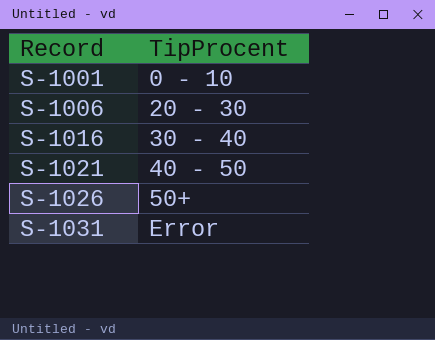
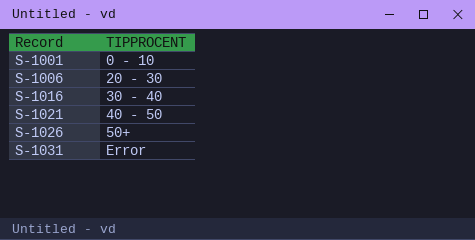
column name: TipProcent -> TIPPROCENT

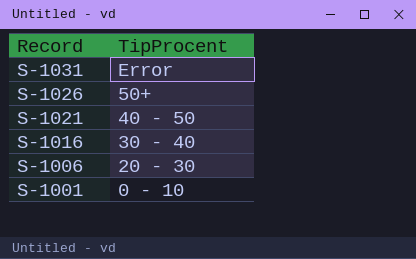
row order: Record ascending -> Record descending
column name: TIPPROCENT -> TipProcent

